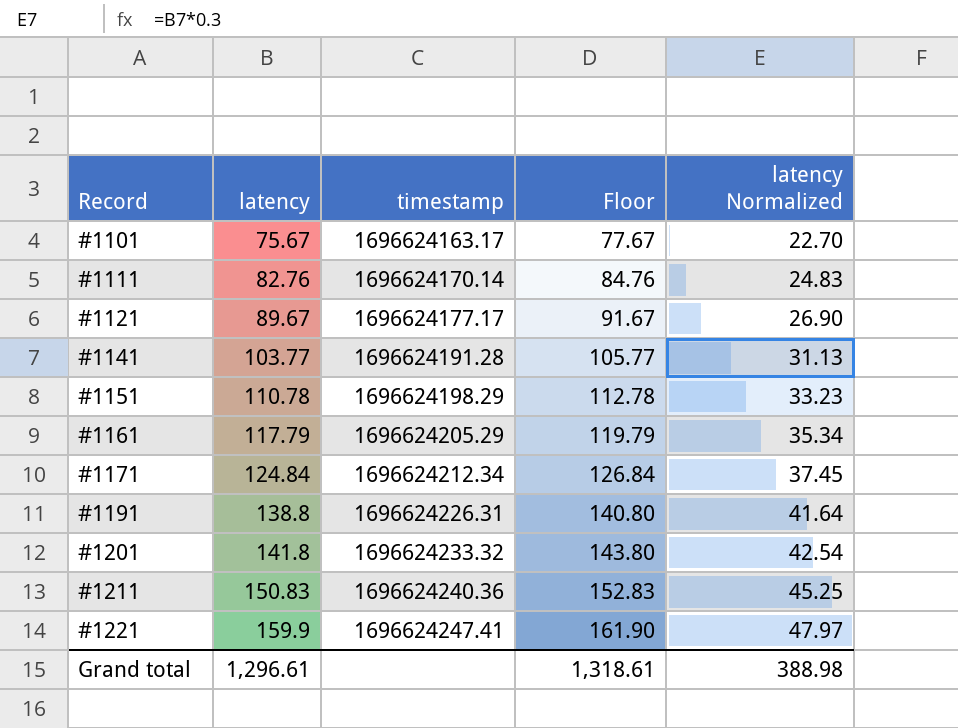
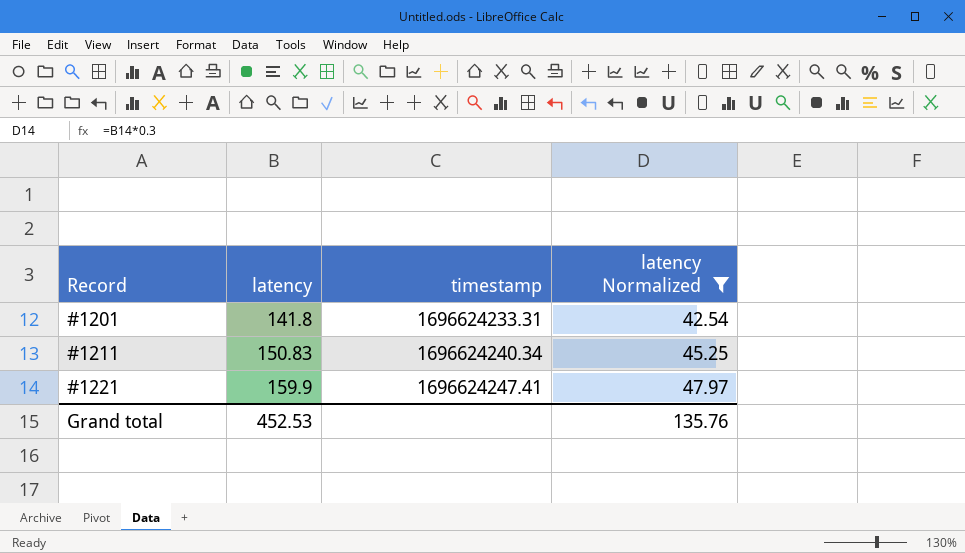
filter: none -> latency Normalized >= 42.54
column Floor | formula: [latency] + 2 -> none
#1201 | timestamp: 1696624233.32 -> 1696624233.31
#1211 | timestamp: 1696624240.36 -> 1696624240.34
Grand total | latency: 1,296.61 -> 452.53
Grand total | latency Normalized: 388.98 -> 135.76

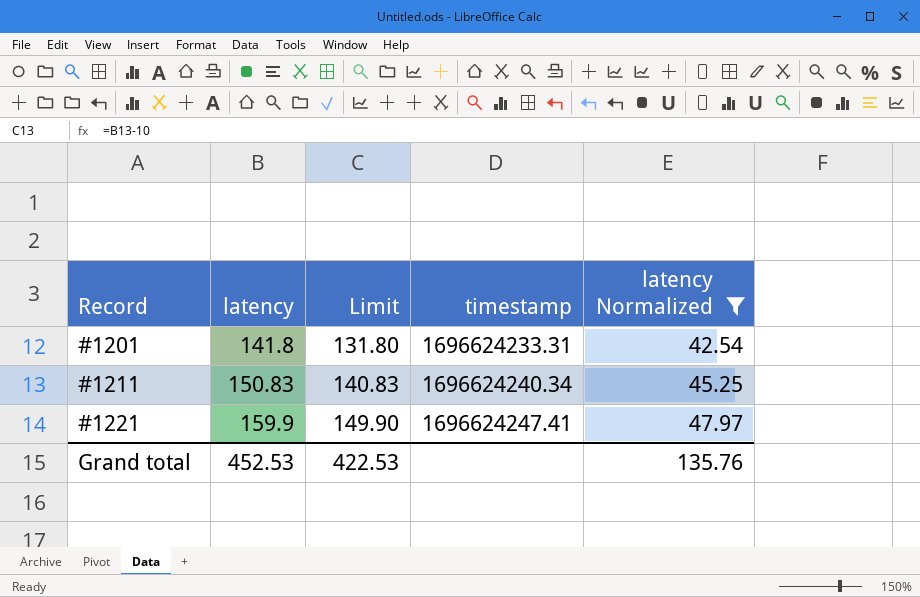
column Limit | formula: none -> [latency] - 10

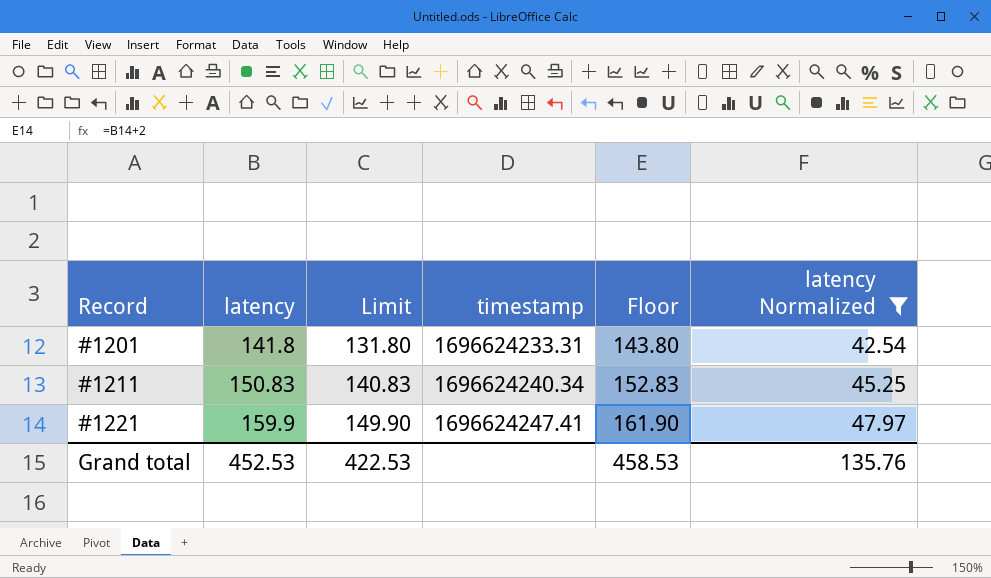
column Floor | formula: none -> [latency] + 2

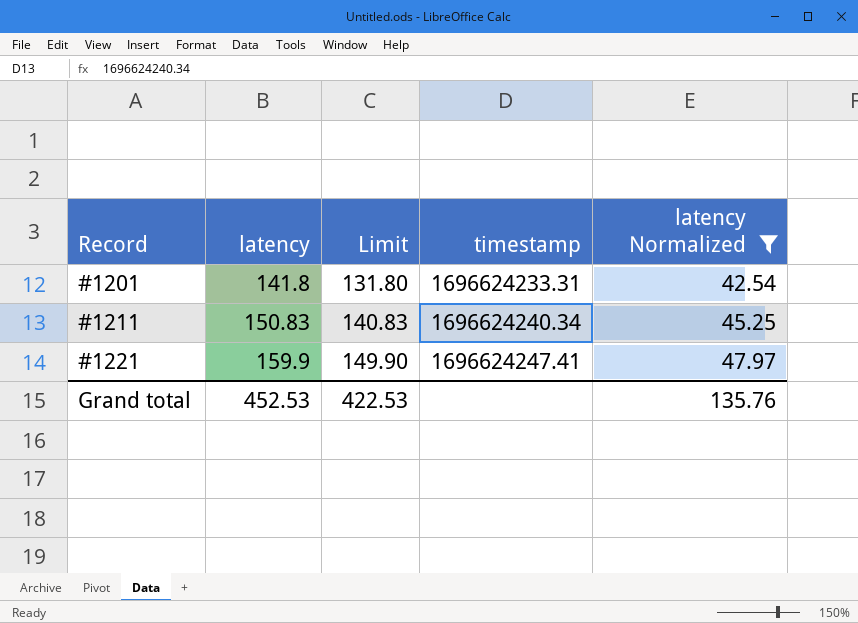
column Floor | formula: [latency] + 2 -> none

